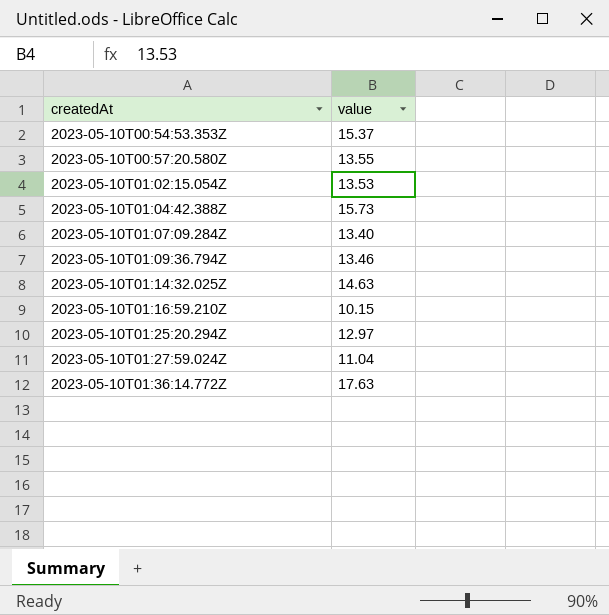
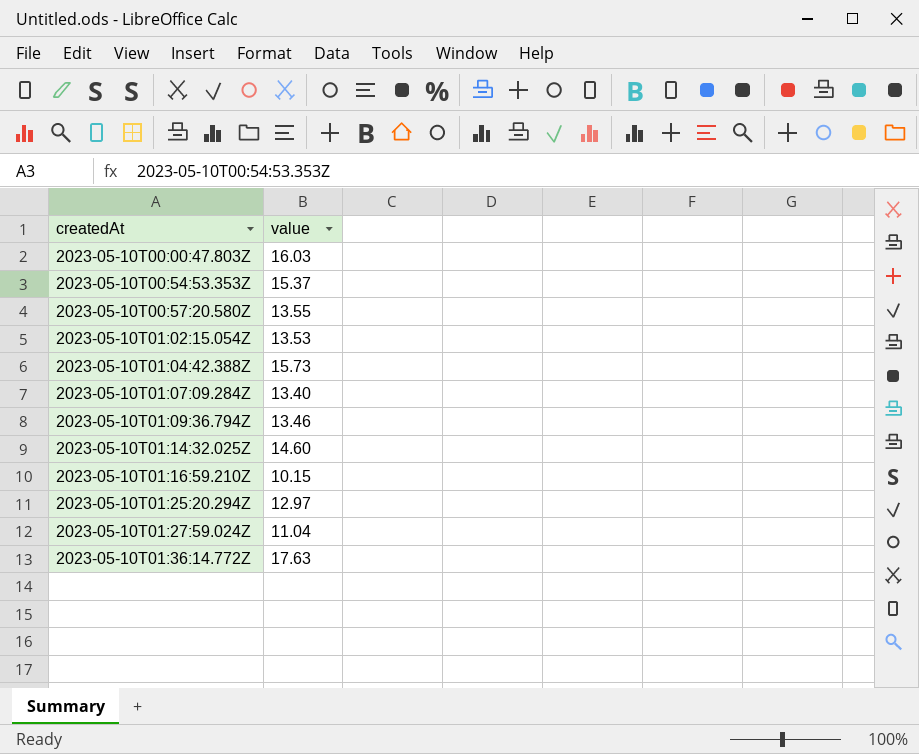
row 2023-05-10T00:00:47.803Z: none -> 16.03
2023-05-10T01:14:32.025Z | value: 14.63 -> 14.60

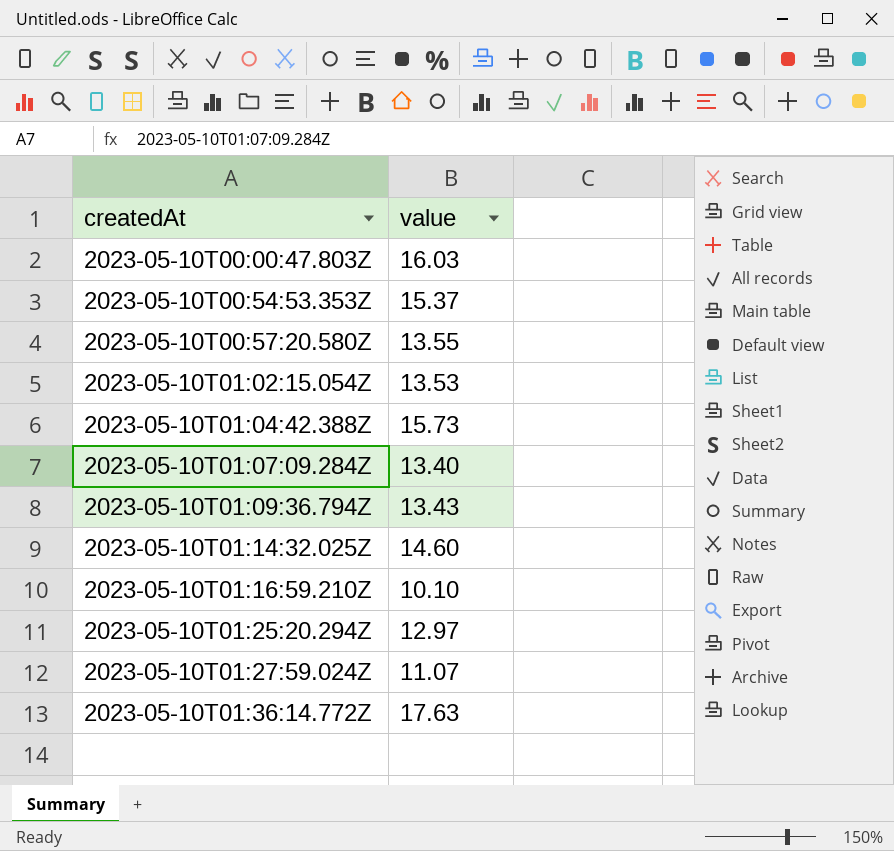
2023-05-10T01:09:36.794Z | value: 13.46 -> 13.43
2023-05-10T01:16:59.210Z | value: 10.15 -> 10.10
2023-05-10T01:27:59.024Z | value: 11.04 -> 11.07

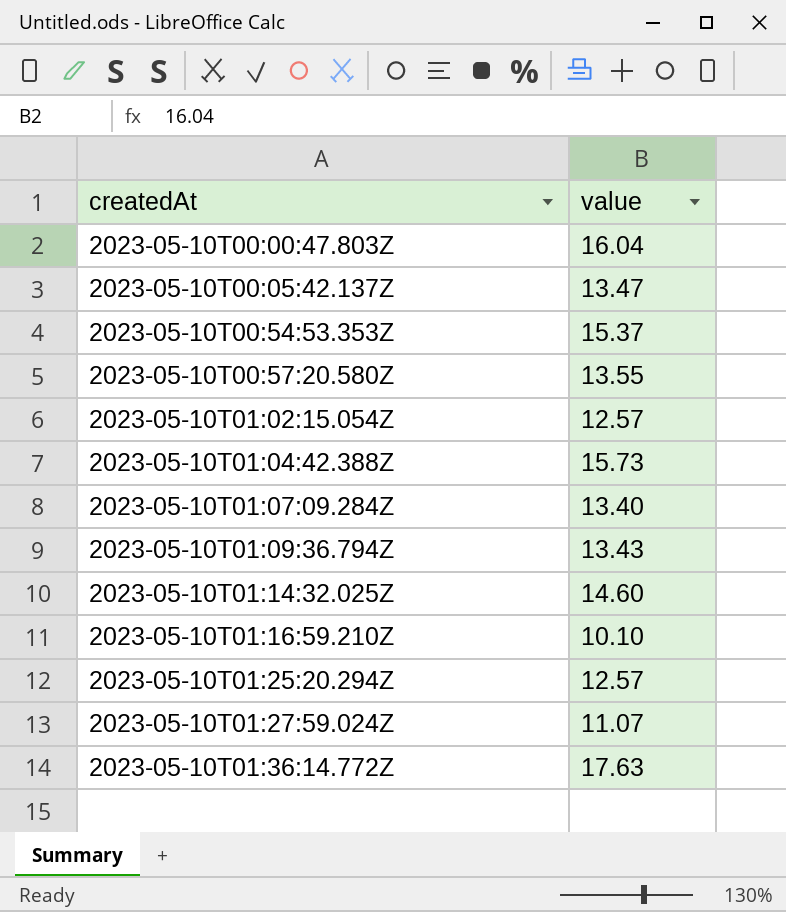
2023-05-10T00:00:47.803Z | value: 16.03 -> 16.04
row 2023-05-10T00:05:42.137Z: none -> 13.47
2023-05-10T01:02:15.054Z | value: 13.53 -> 12.57
2023-05-10T01:25:20.294Z | value: 12.97 -> 12.57

